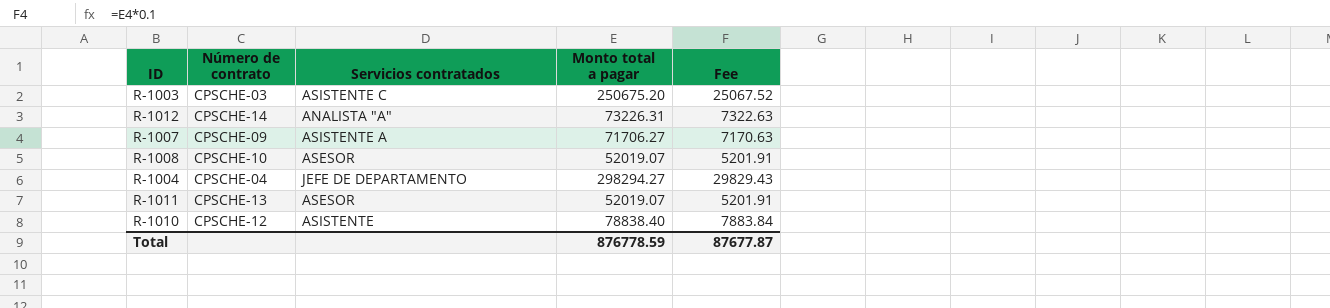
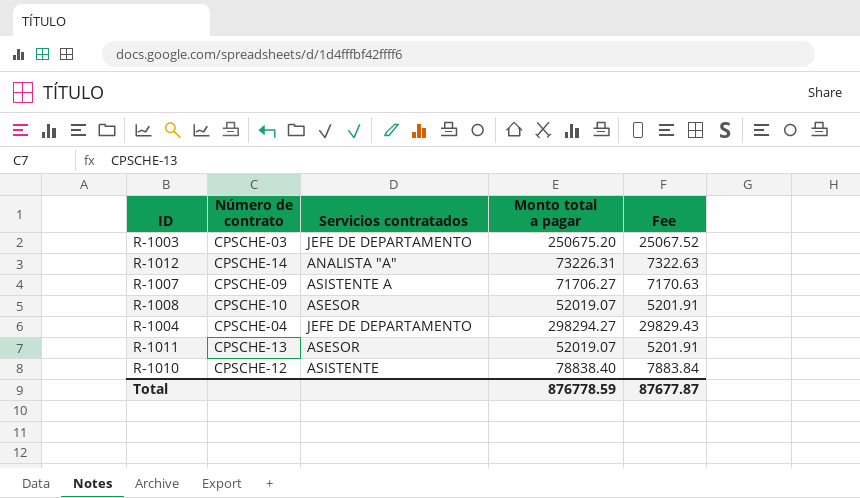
R-1003 | Servicios contratados: ASISTENTE C -> JEFE DE DEPARTAMENTO

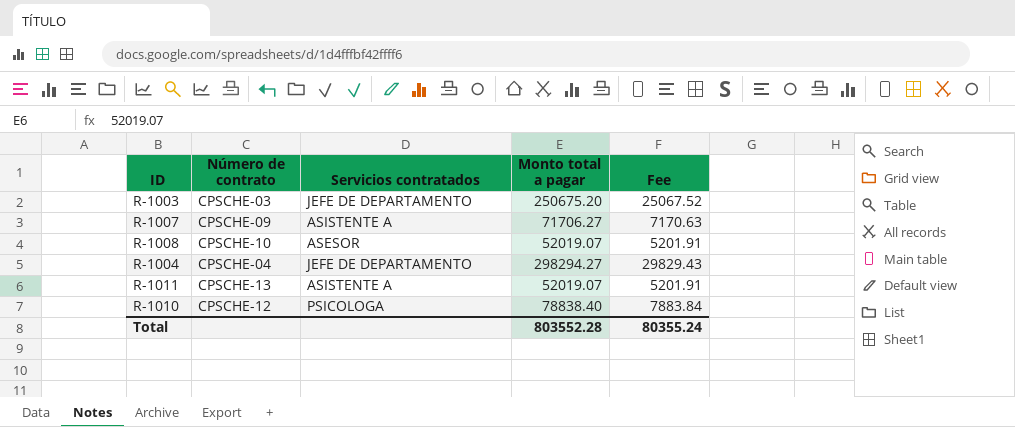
row R-1012: CPSCHE-14 | ANALISTA "A" | 73226.31 | 7322.63 -> none
R-1011 | Servicios contratados: ASESOR -> ASISTENTE A
R-1010 | Servicios contratados: ASISTENTE -> PSICOLOGA
Total | Monto total a pagar: 876778.59 -> 803552.28
Total | Fee: 87677.87 -> 80355.24

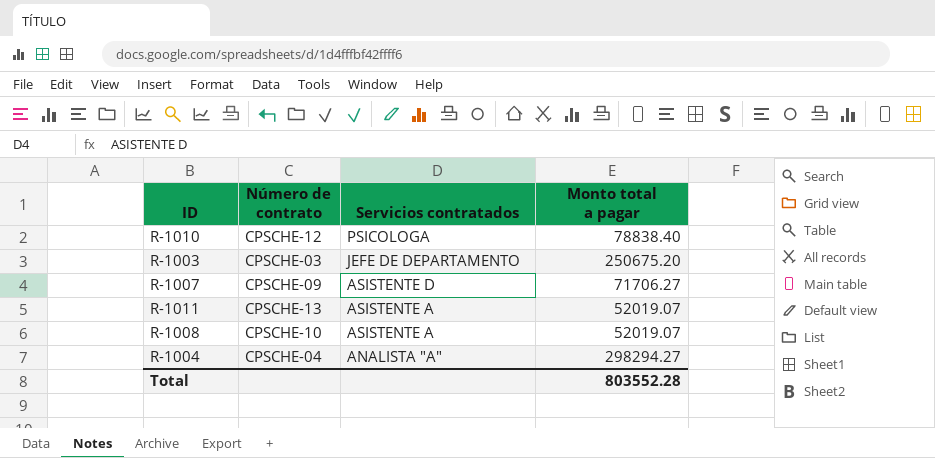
row order: none -> Servicios contratados descending
column Fee | formula: [Monto total a pagar] * 0.1 -> none
R-1007 | Servicios contratados: ASISTENTE A -> ASISTENTE D
R-1008 | Servicios contratados: ASESOR -> ASISTENTE A
R-1004 | Servicios contratados: JEFE DE DEPARTAMENTO -> ANALISTA "A"

